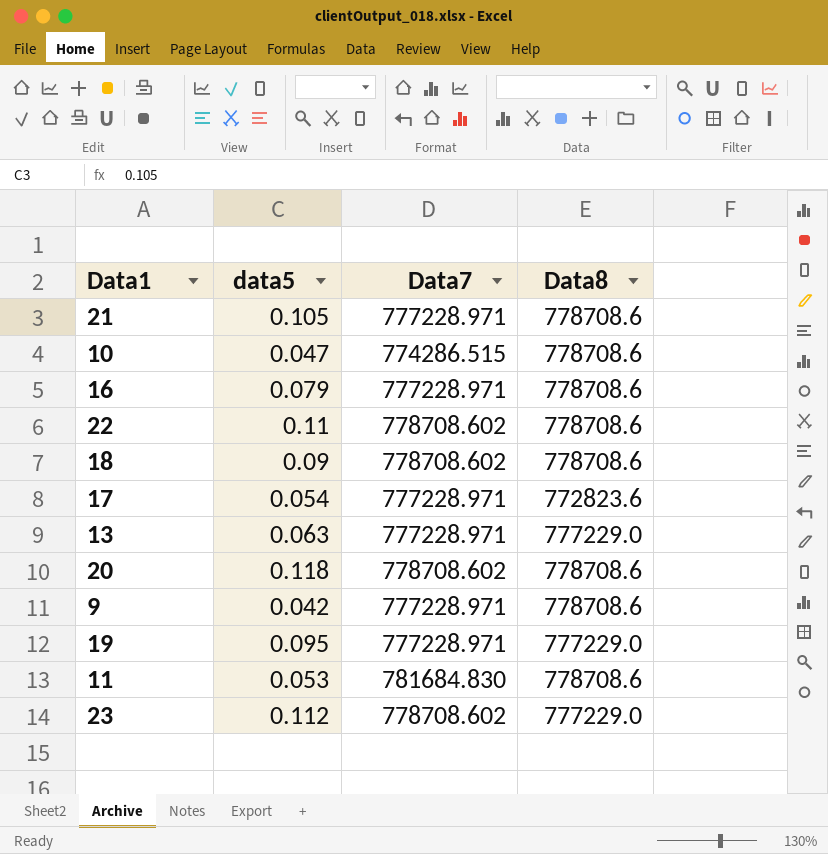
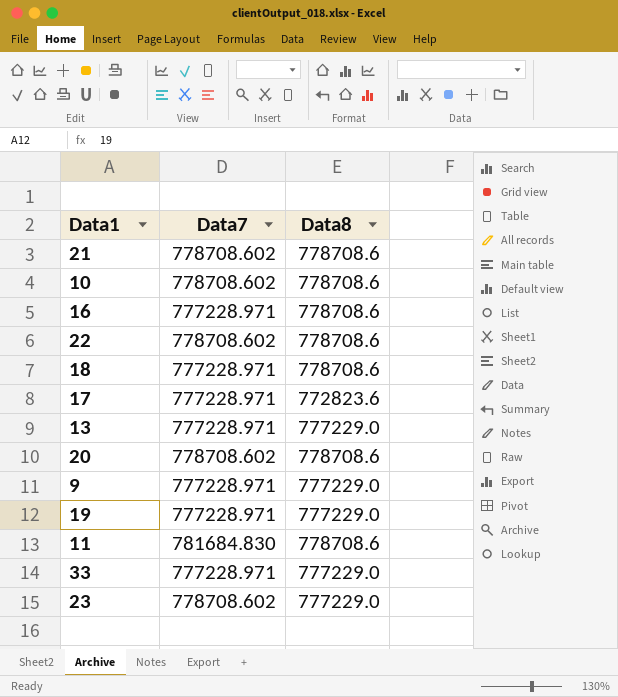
column data5 | position: 2 -> none
21 | Data7: 777228.971 -> 778708.602
10 | Data7: 774286.515 -> 778708.602
18 | Data7: 778708.602 -> 777228.971
9 | Data8: 778708.6 -> 777229.0
row 33: none -> 777228.971 | 777229.0

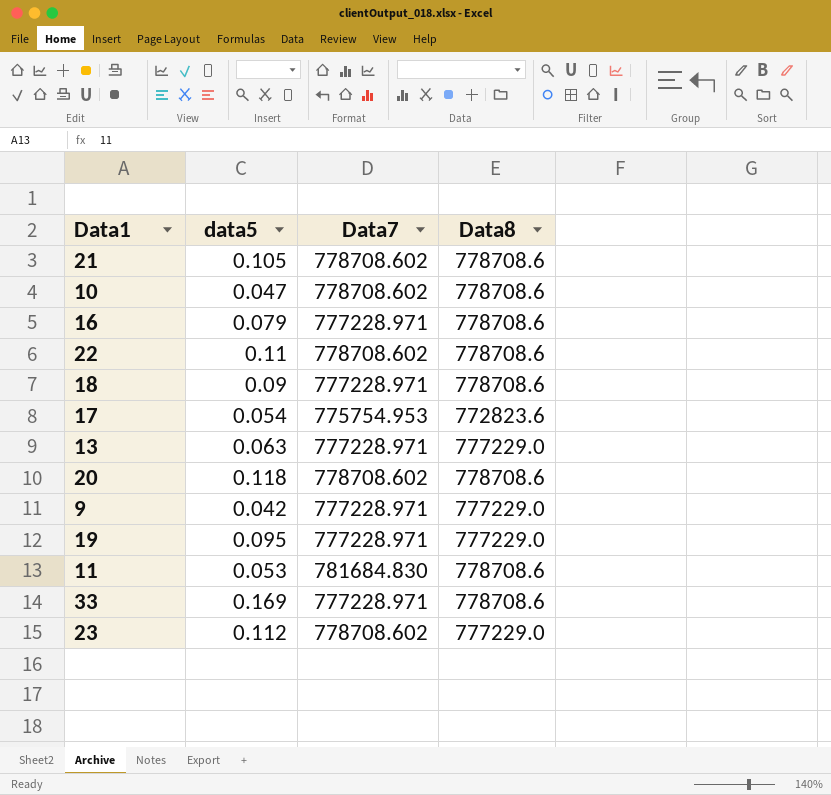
column data5 | position: none -> 2
17 | Data7: 777228.971 -> 775754.953
33 | Data8: 777229.0 -> 778708.6

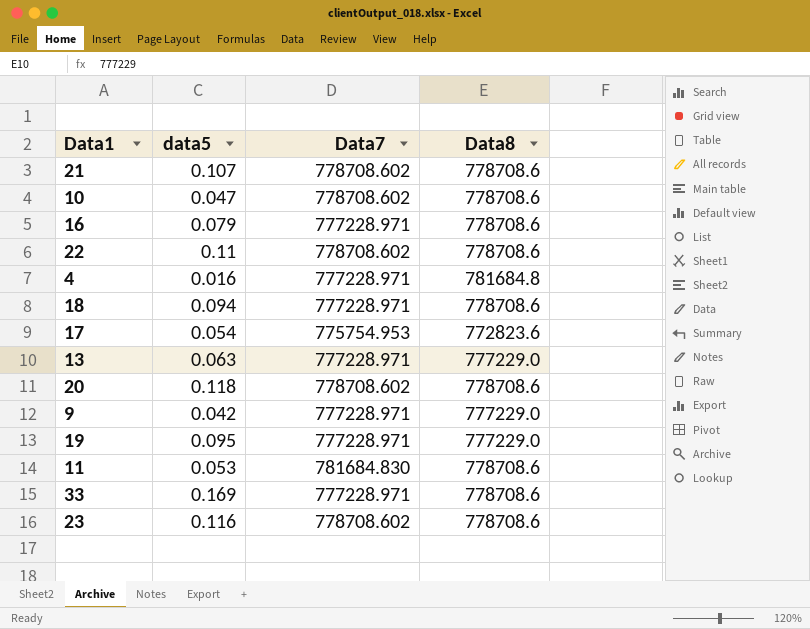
21 | data5: 0.105 -> 0.107
row 4: none -> 0.016 | 777228.971 | 781684.8
18 | data5: 0.09 -> 0.094
23 | data5: 0.112 -> 0.116
23 | Data8: 777229.0 -> 778708.6

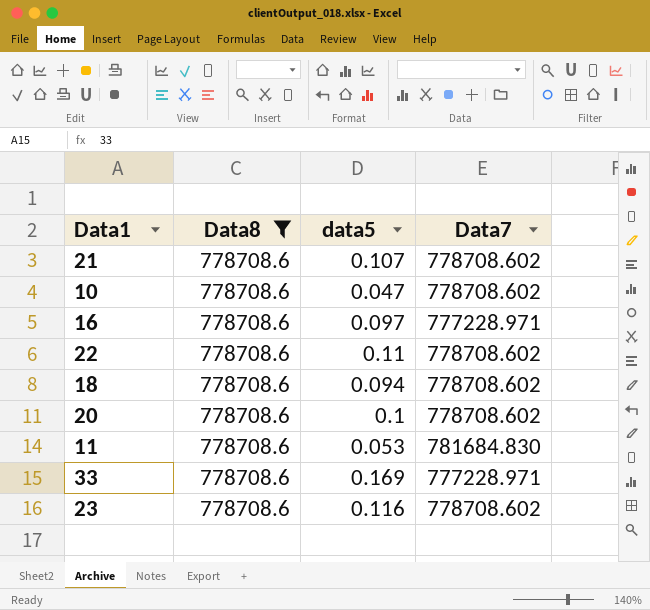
filter: none -> Data8 = 778708.6
column Data8 | position: 4 -> 2
16 | data5: 0.079 -> 0.097
18 | Data7: 777228.971 -> 778708.602
20 | data5: 0.118 -> 0.1

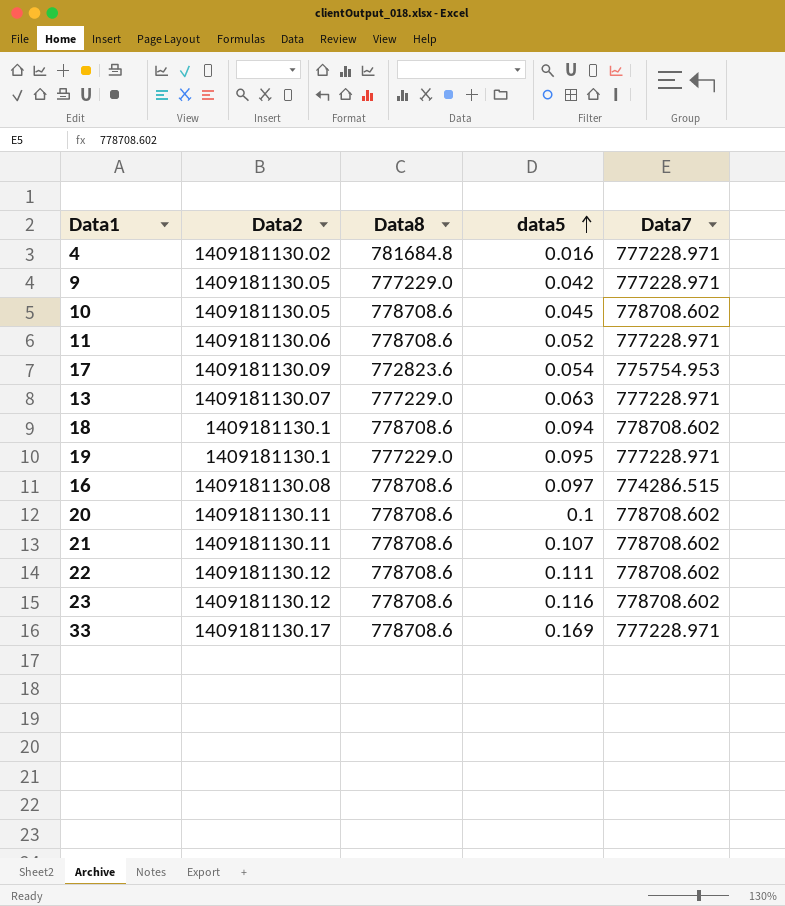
filter: Data8 = 778708.6 -> none
row order: none -> data5 ascending
column Data2 | position: none -> 2
10 | data5: 0.047 -> 0.045
11 | data5: 0.053 -> 0.052
11 | Data7: 781684.830 -> 777228.971
16 | Data7: 777228.971 -> 774286.515
22 | data5: 0.11 -> 0.111

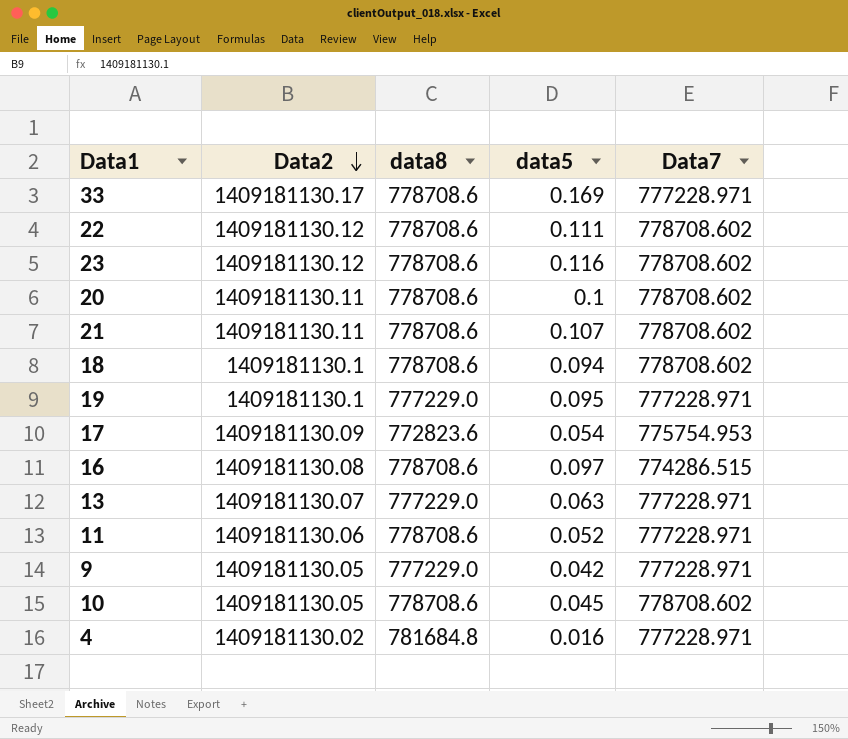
row order: data5 ascending -> Data2 descending
column name: Data8 -> data8

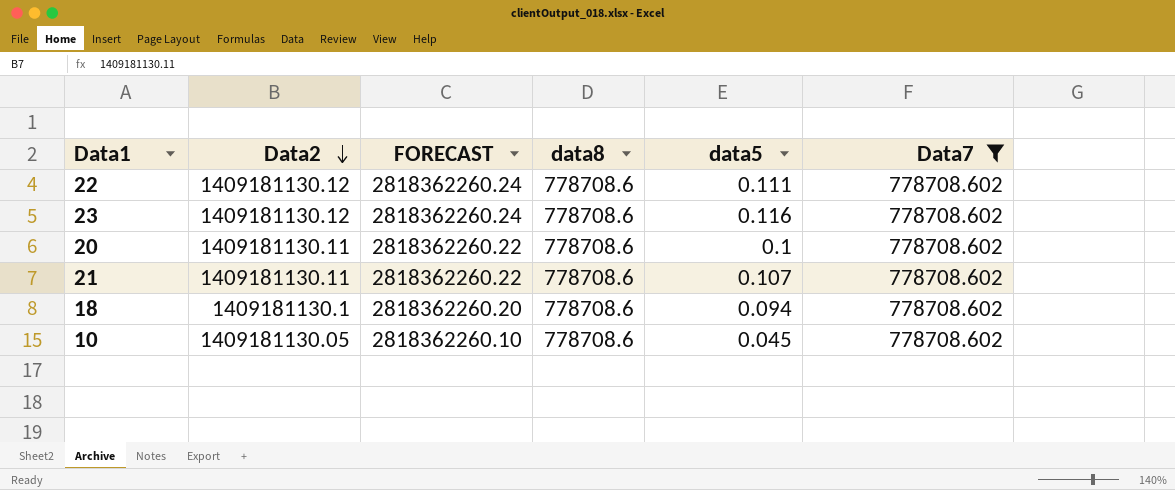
filter: none -> Data7 = 778708.602
column FORECAST | formula: none -> [Data2] * 2

